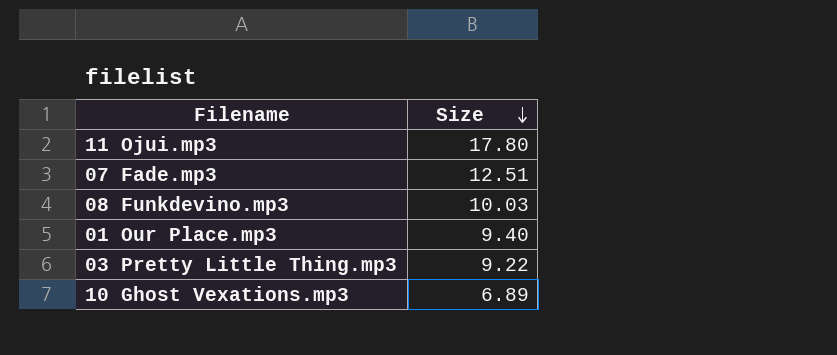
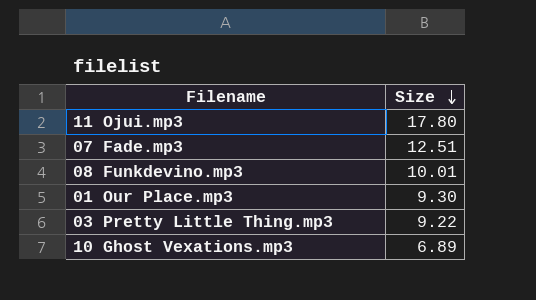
08 Funkdevino.mp3 | Size: 10.03 -> 10.01
01 Our Place.mp3 | Size: 9.40 -> 9.30

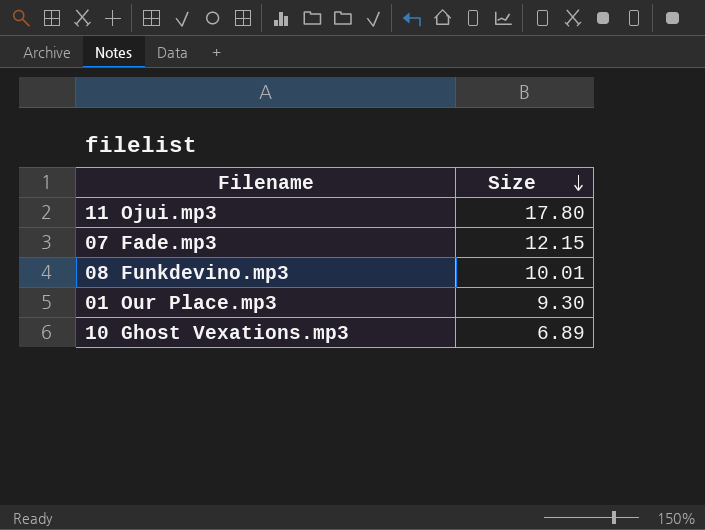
row 03 Pretty Little Thing.mp3: 9.22 -> none
07 Fade.mp3 | Size: 12.51 -> 12.15

